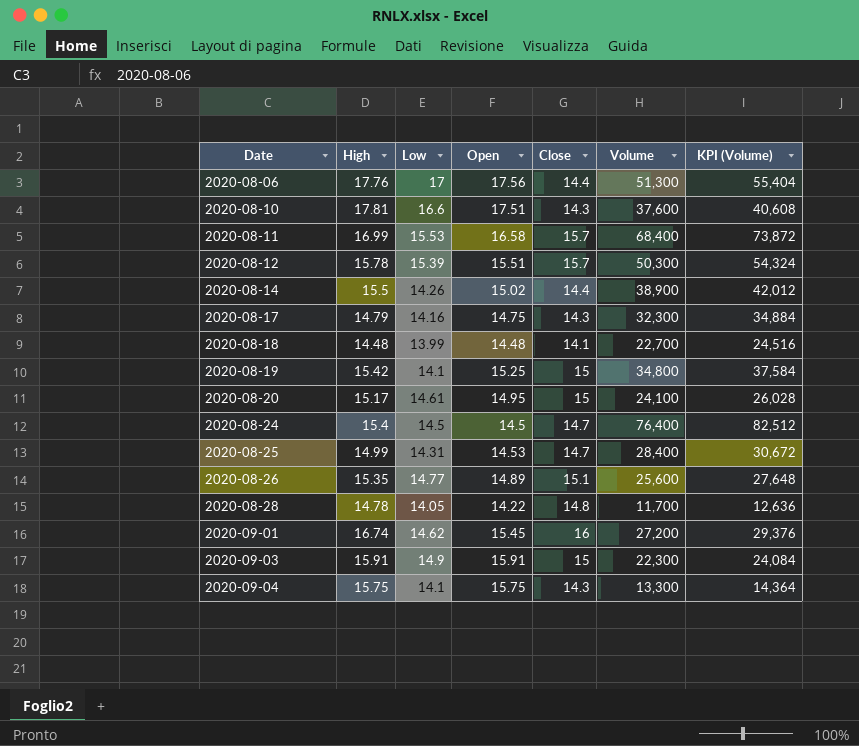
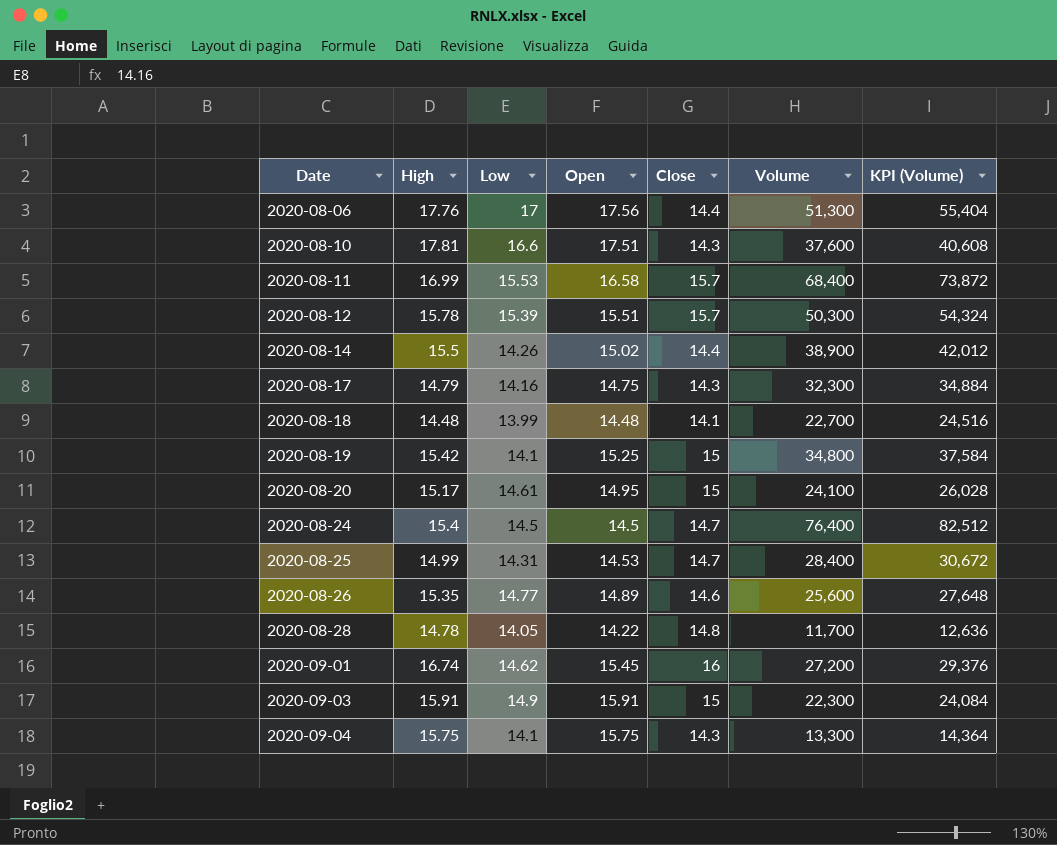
2020-08-26 | Close: 15.1 -> 14.6

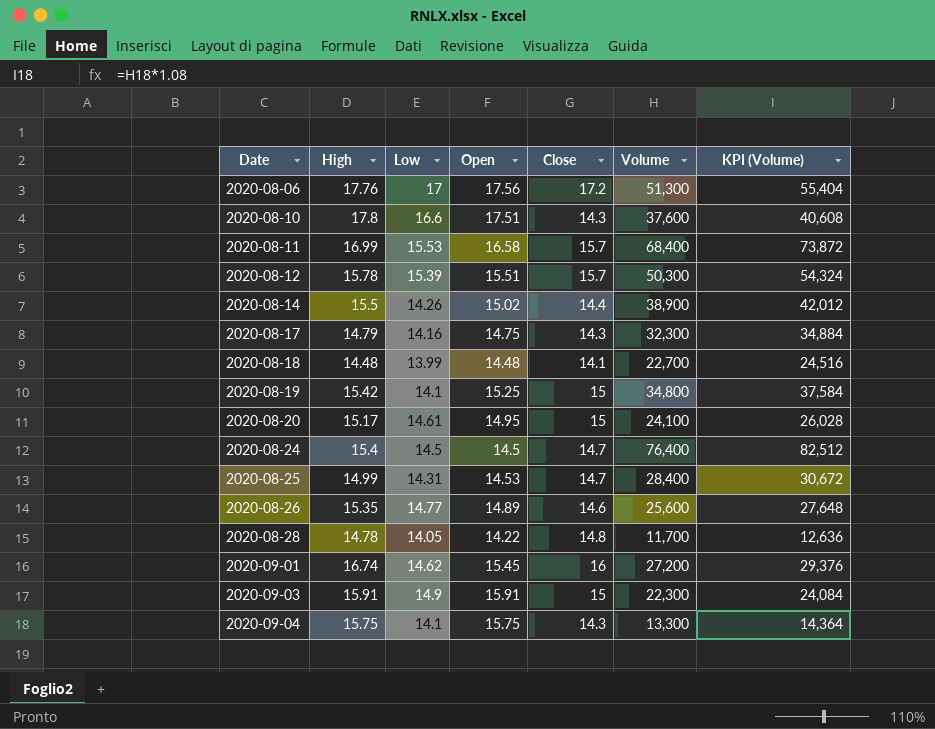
2020-08-06 | Close: 14.4 -> 17.2
2020-08-10 | High: 17.81 -> 17.8

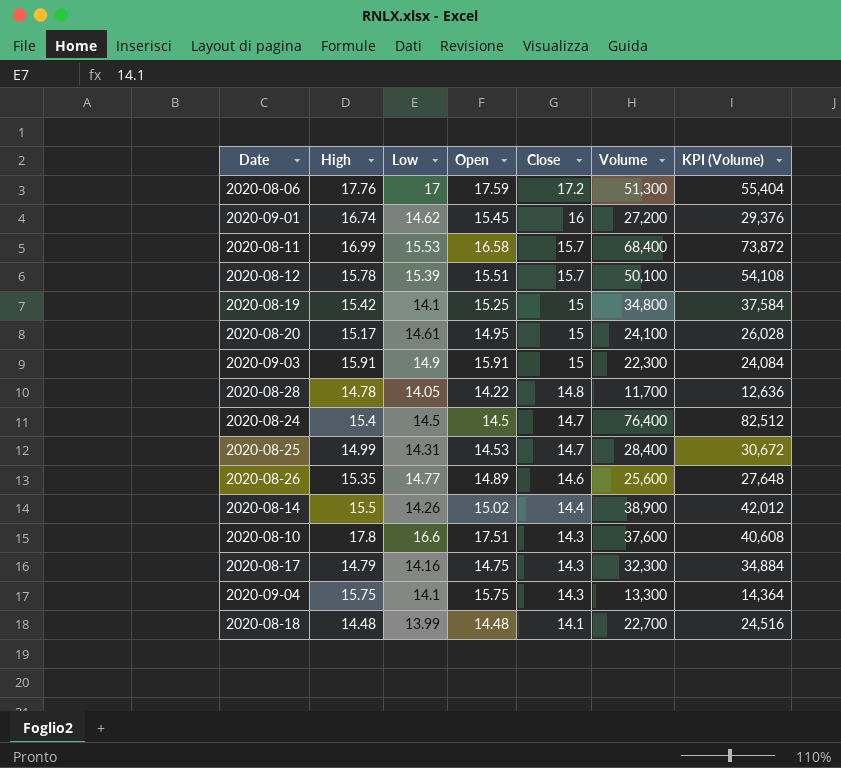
row order: Date ascending -> Close descending
2020-08-06 | Open: 17.56 -> 17.59
2020-08-12 | Volume: 50,300 -> 50,100
2020-08-12 | KPI (Volume): 54,324 -> 54,108

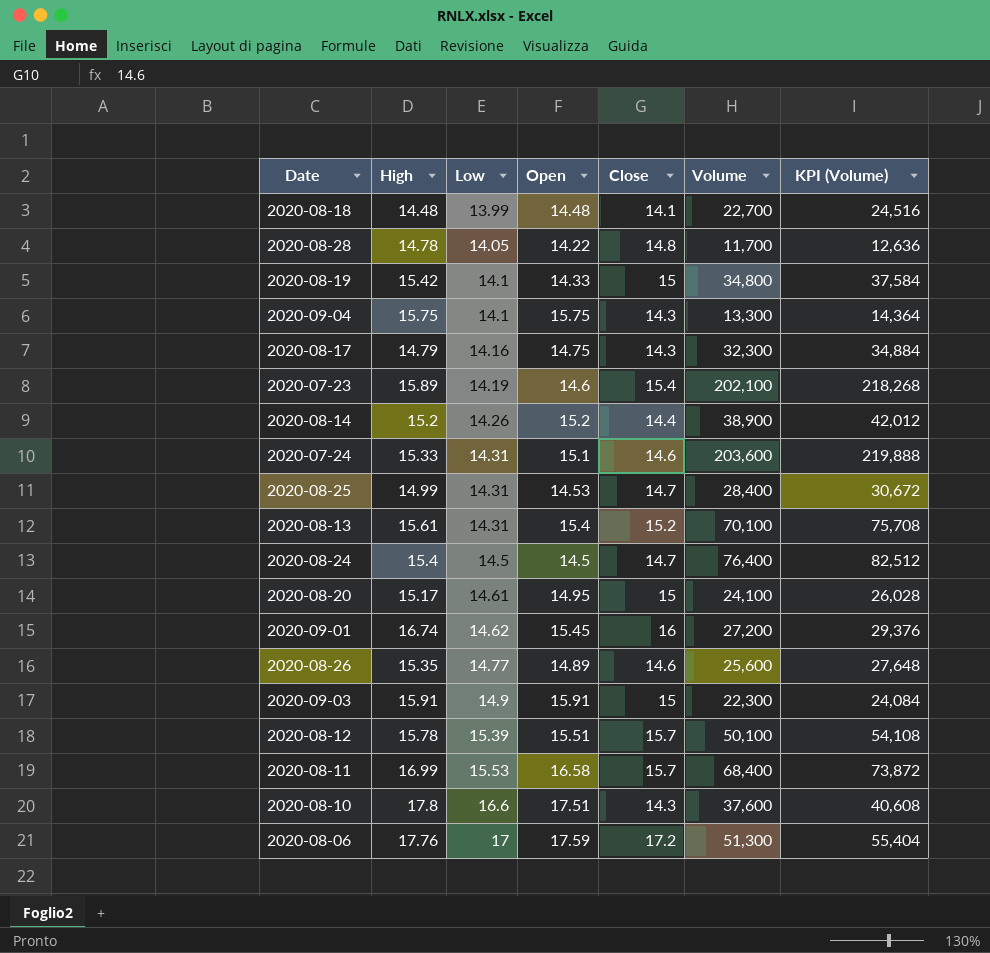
row order: Close descending -> Low ascending
2020-08-19 | Open: 15.25 -> 14.33
row 2020-07-23: none -> 15.89 | 14.19 | 14.6 | 15.4 | 202,100 | 218,268
2020-08-14 | High: 15.5 -> 15.2
2020-08-14 | Open: 15.02 -> 15.2
row 2020-07-24: none -> 15.33 | 14.31 | 15.1 | 14.6 | 203,600 | 219,888
row 2020-08-13: none -> 15.61 | 14.31 | 15.4 | 15.2 | 70,100 | 75,708

